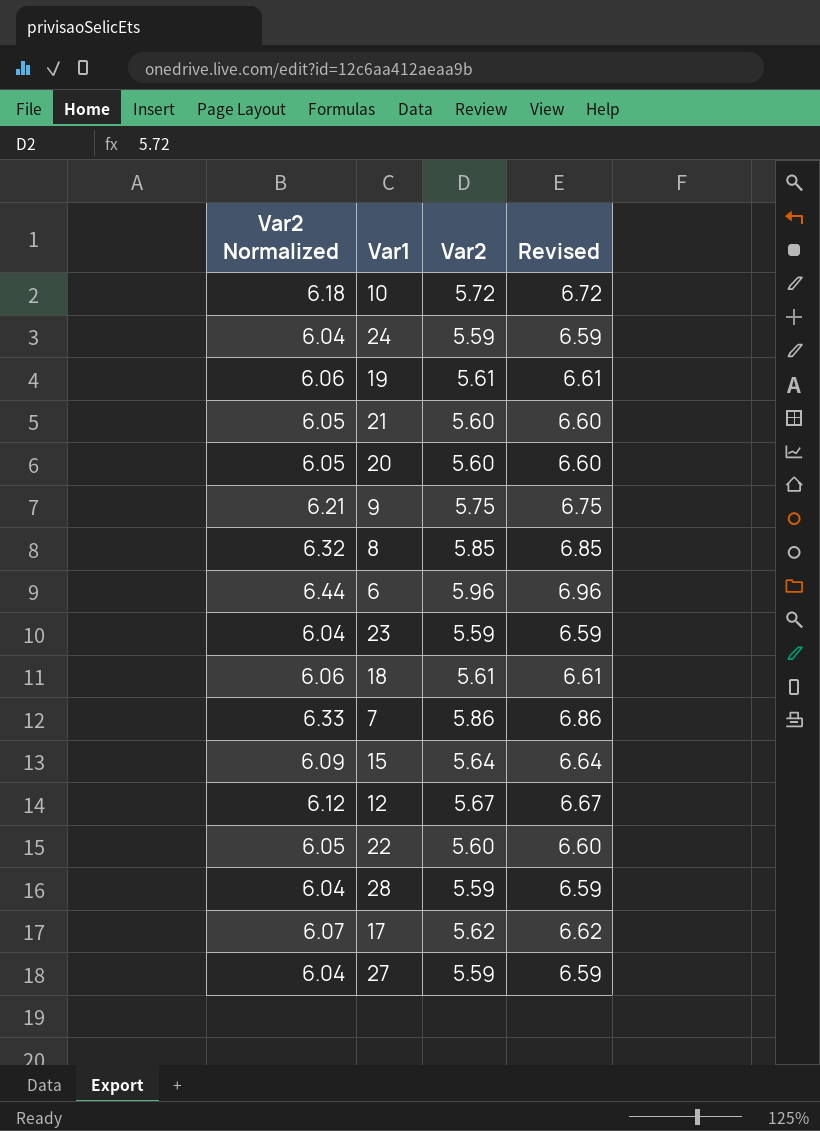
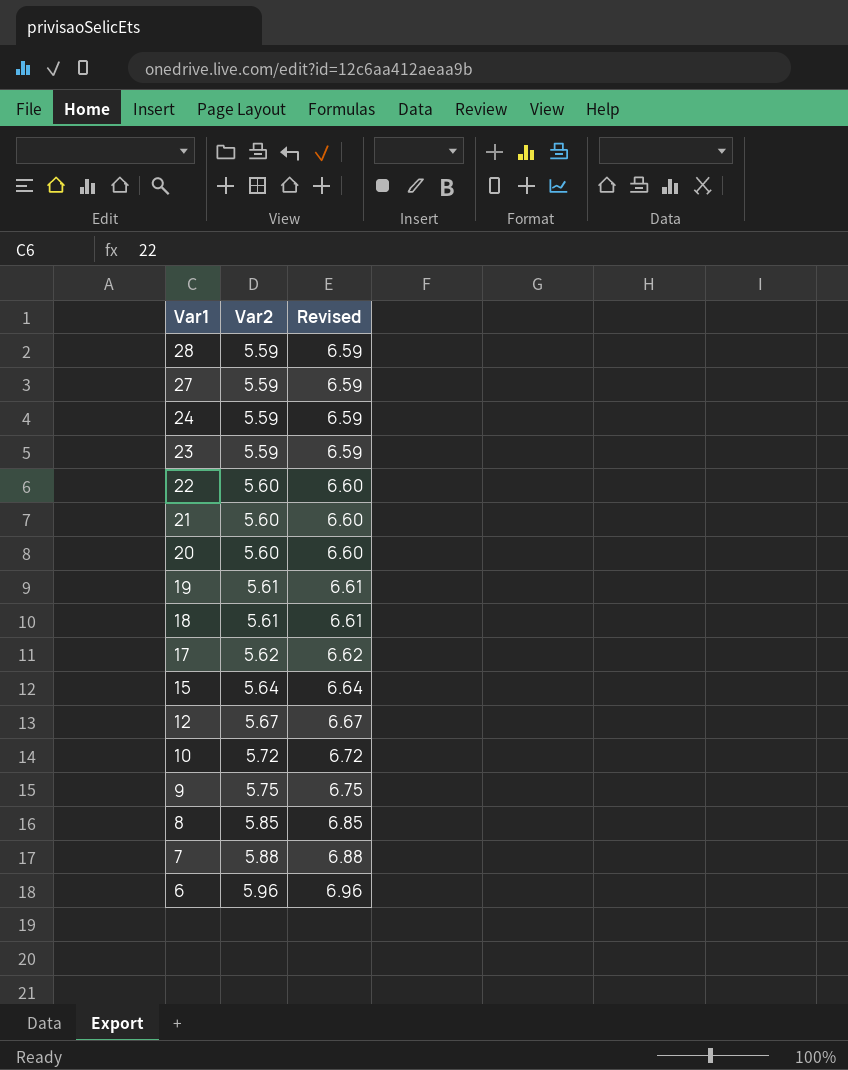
row order: none -> Var1 descending
column Var2 Normalized | formula: [Var2] * 1.08 -> none
7 | Var2: 5.86 -> 5.88
7 | Revised: 6.86 -> 6.88

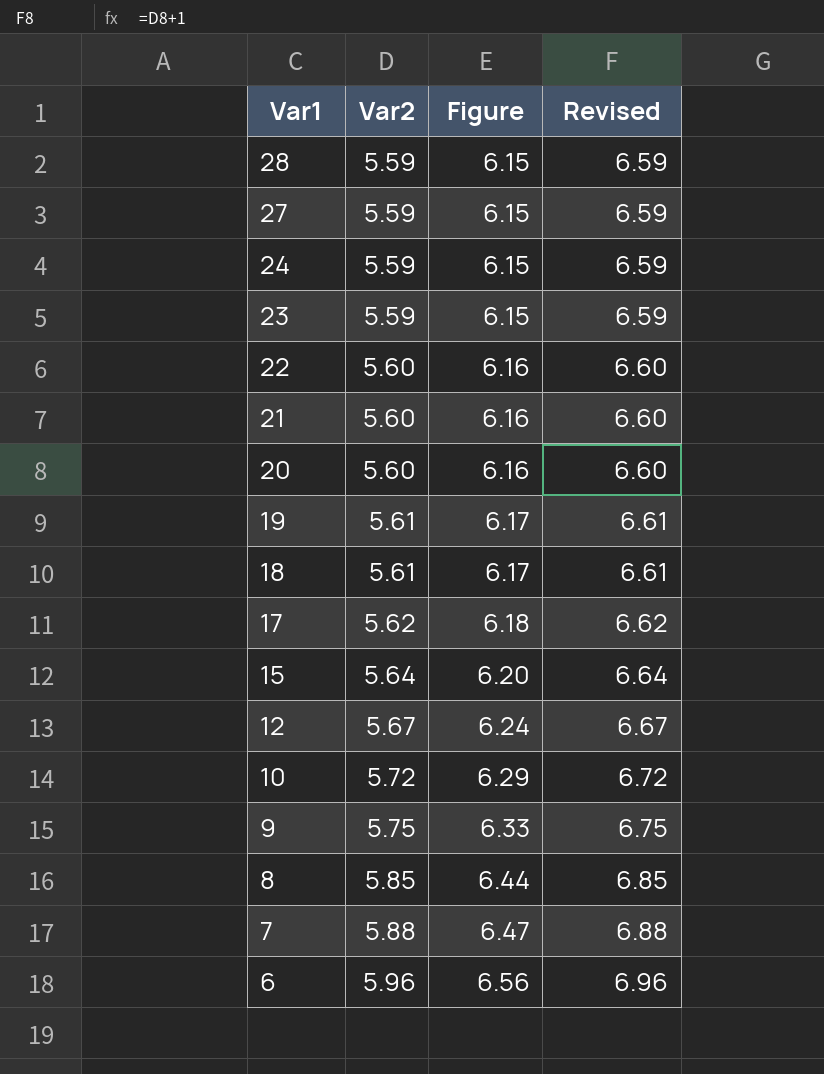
column Figure | formula: none -> [Var2] * 1.1

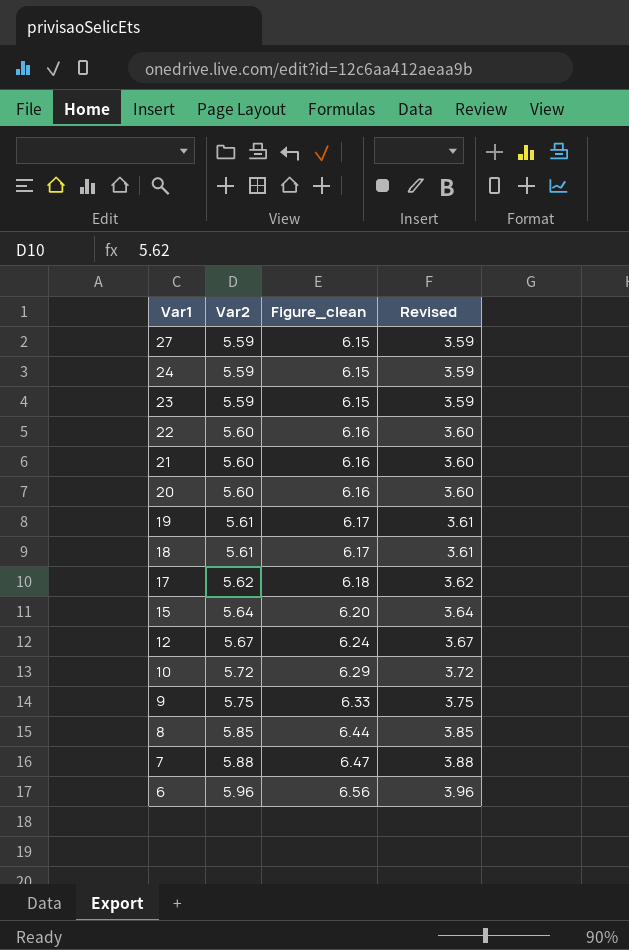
column name: Figure -> Figure_clean
column Revised | formula: [Var2] + 1 -> [Var2] - 2
row 28: 5.59 | 6.15 | 6.59 -> none

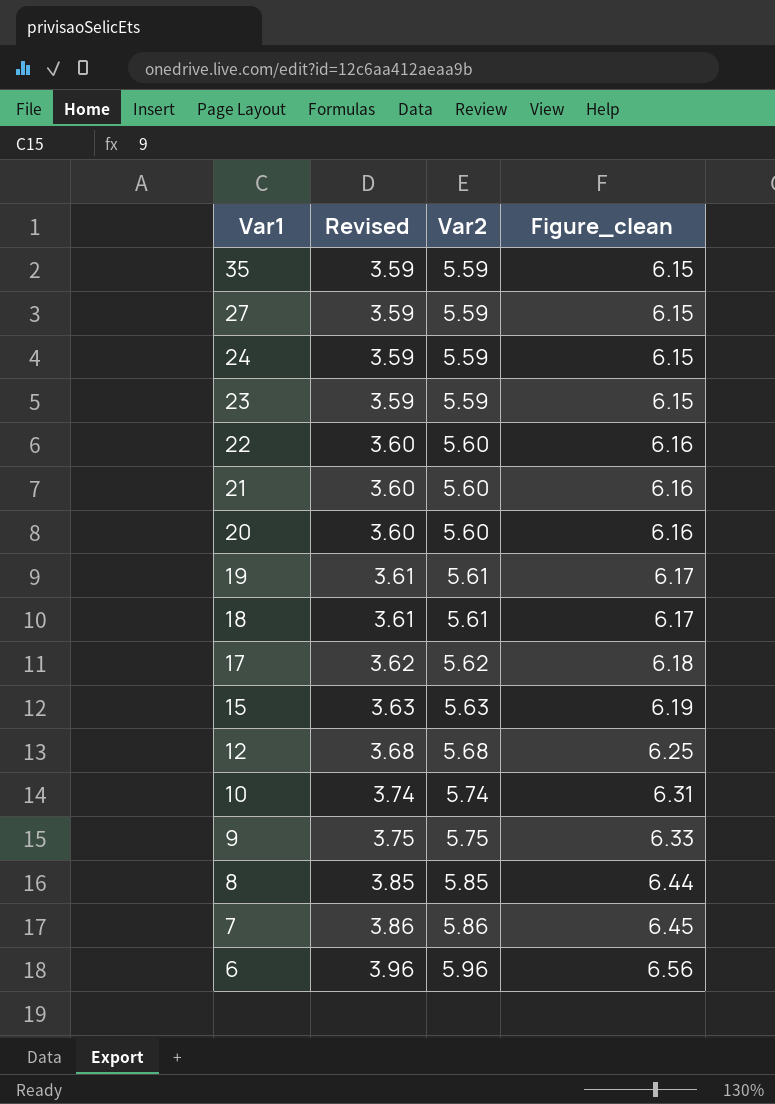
column Revised | position: 4 -> 2
row 35: none -> 3.59 | 5.59 | 6.15
15 | Revised: 3.64 -> 3.63
15 | Var2: 5.64 -> 5.63
15 | Figure_clean: 6.20 -> 6.19
12 | Revised: 3.67 -> 3.68
12 | Var2: 5.67 -> 5.68
12 | Figure_clean: 6.24 -> 6.25
10 | Revised: 3.72 -> 3.74
10 | Var2: 5.72 -> 5.74
10 | Figure_clean: 6.29 -> 6.31
7 | Revised: 3.88 -> 3.86
7 | Var2: 5.88 -> 5.86
7 | Figure_clean: 6.47 -> 6.45

